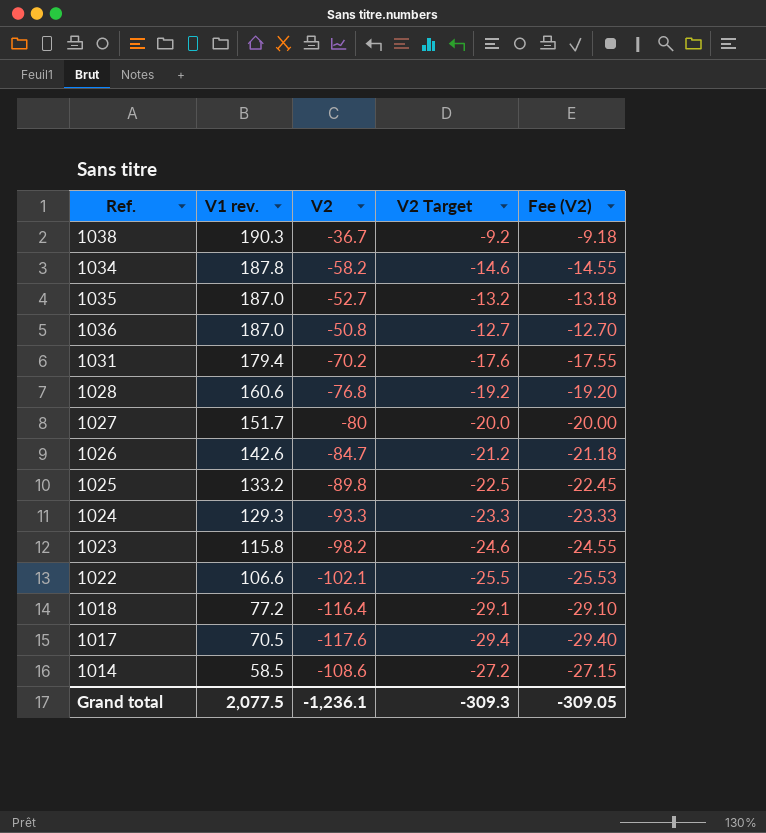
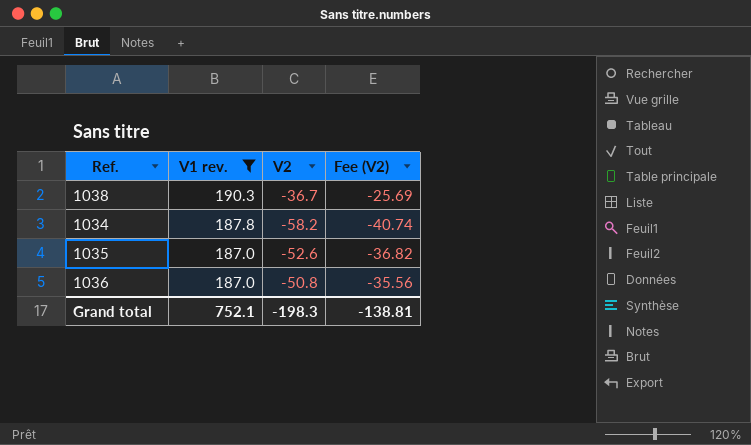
filter: none -> V1 rev. >= 187.0
column V2 Target | formula: [V2] * 0.25 -> none
column Fee (V2) | formula: [V2] * 0.25 -> [V2] * 0.7
1035 | V2: -52.7 -> -52.6
Grand total | V1 rev.: 2,077.5 -> 752.1
Grand total | V2: -1,236.1 -> -198.3
Grand total | Fee (V2): -309.05 -> -138.81

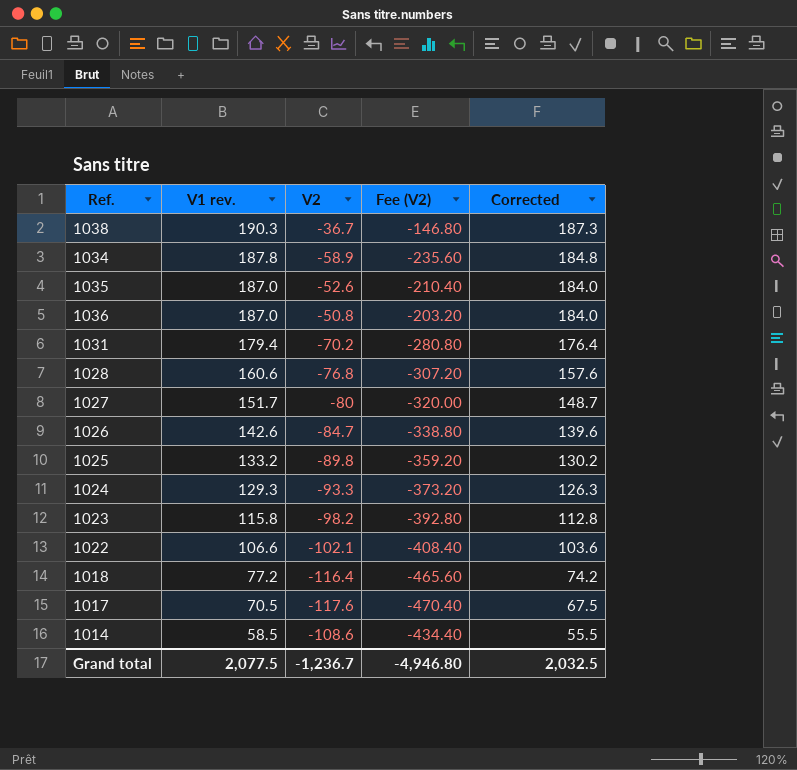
filter: V1 rev. >= 187.0 -> none
column Fee (V2) | formula: [V2] * 0.7 -> [V2] * 4
column Corrected | formula: none -> [V1 rev.] - 3
1034 | V2: -58.2 -> -58.9
Grand total | V1 rev.: 752.1 -> 2,077.5
Grand total | V2: -198.3 -> -1,236.7
Grand total | Fee (V2): -138.81 -> -4,946.80

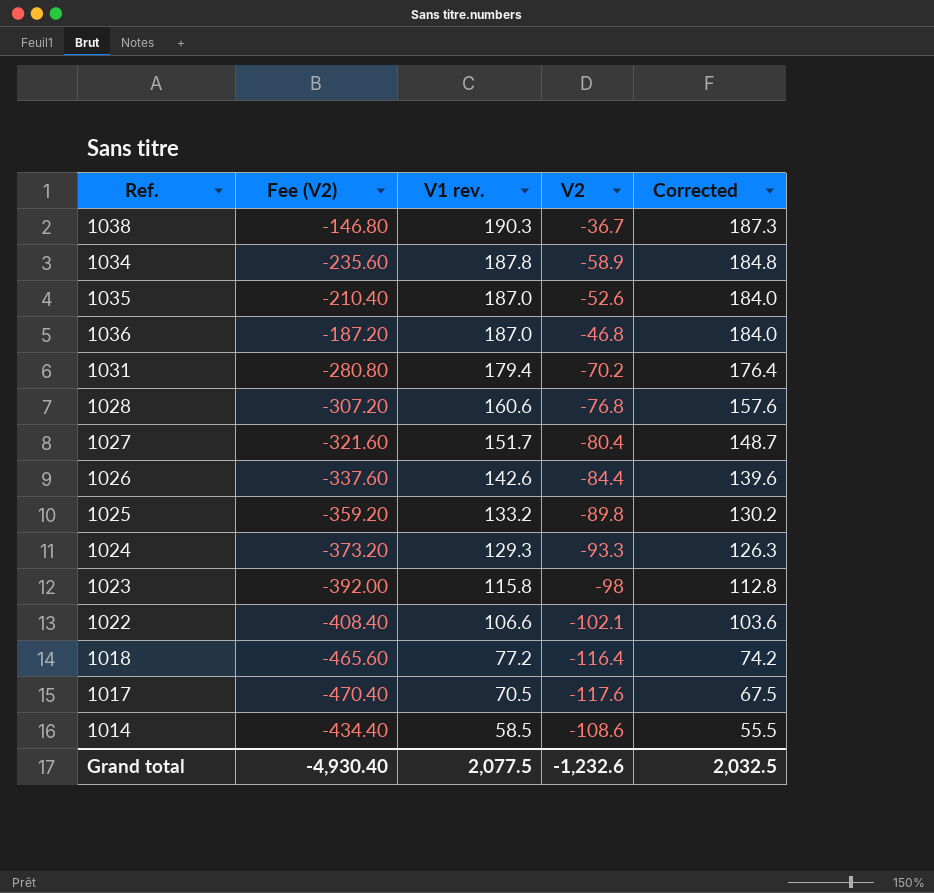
column Fee (V2) | position: 4 -> 2
1036 | Fee (V2): -203.20 -> -187.20
1036 | V2: -50.8 -> -46.8
1027 | Fee (V2): -320.00 -> -321.60
1027 | V2: -80 -> -80.4
1026 | Fee (V2): -338.80 -> -337.60
1026 | V2: -84.7 -> -84.4
1023 | Fee (V2): -392.80 -> -392.00
1023 | V2: -98.2 -> -98
Grand total | Fee (V2): -4,946.80 -> -4,930.40
Grand total | V2: -1,236.7 -> -1,232.6

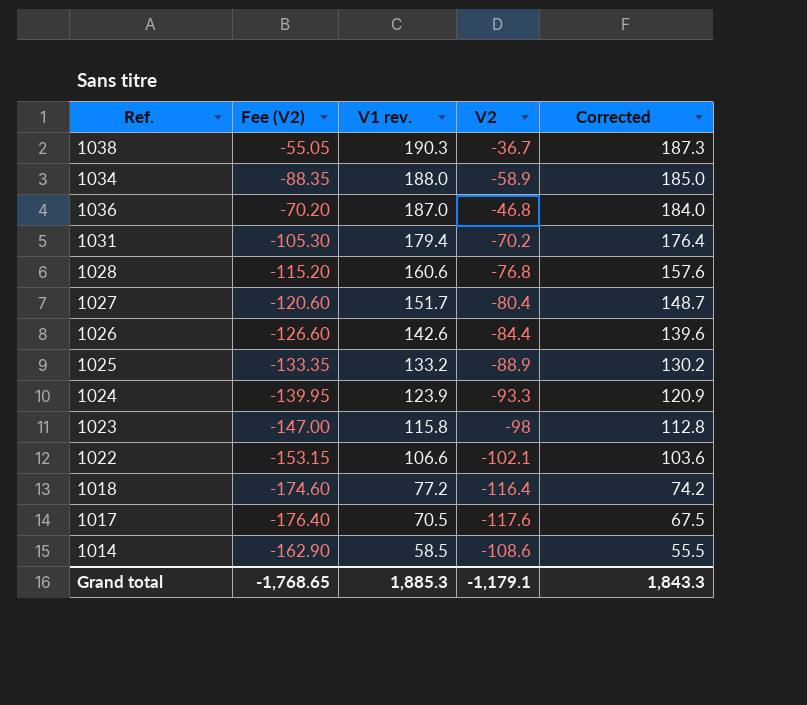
column Fee (V2) | formula: [V2] * 4 -> [V2] * 1.5
row 1035: -210.40 | 187.0 | -52.6 | 184.0 -> none
1034 | V1 rev.: 187.8 -> 188.0
1034 | Corrected: 184.8 -> 185.0
1025 | V2: -89.8 -> -88.9
1024 | V1 rev.: 129.3 -> 123.9
1024 | Corrected: 126.3 -> 120.9
Grand total | Fee (V2): -4,930.40 -> -1,768.65
Grand total | V1 rev.: 2,077.5 -> 1,885.3
Grand total | V2: -1,232.6 -> -1,179.1
Grand total | Corrected: 2,032.5 -> 1,843.3

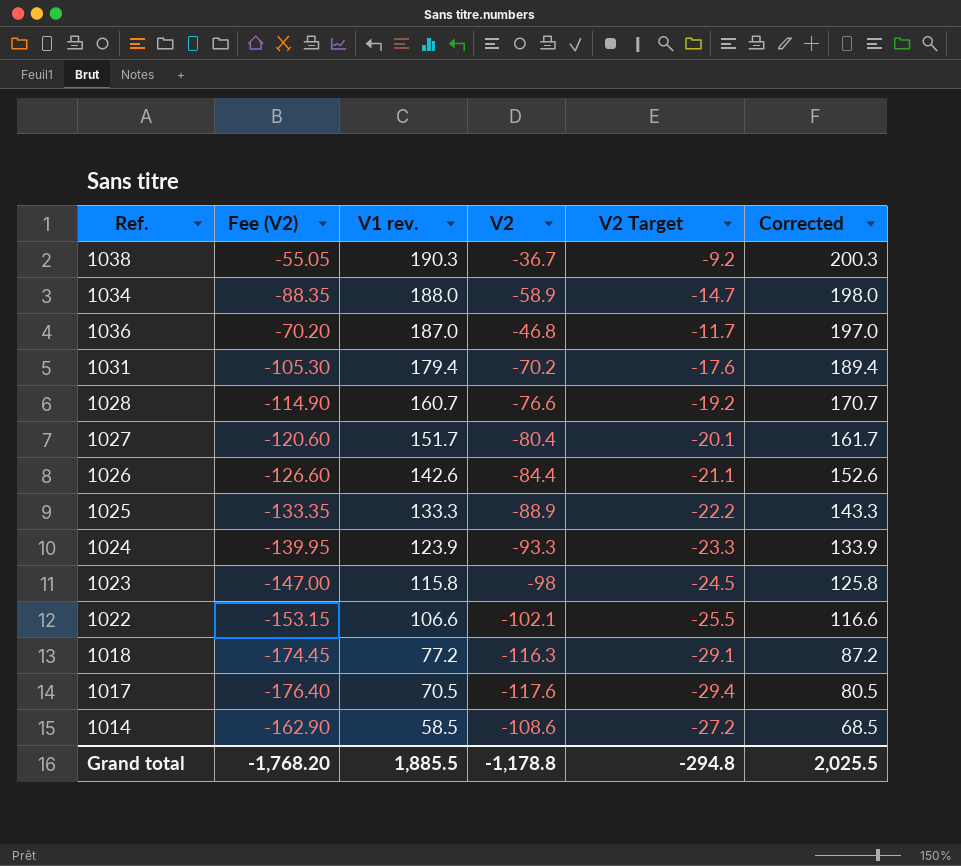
column V2 Target | formula: none -> [V2] * 0.25
column Corrected | formula: [V1 rev.] - 3 -> [V1 rev.] + 10
1028 | Fee (V2): -115.20 -> -114.90
1028 | V1 rev.: 160.6 -> 160.7
1028 | V2: -76.8 -> -76.6
1025 | V1 rev.: 133.2 -> 133.3
1018 | Fee (V2): -174.60 -> -174.45
1018 | V2: -116.4 -> -116.3
Grand total | Fee (V2): -1,768.65 -> -1,768.20
Grand total | V1 rev.: 1,885.3 -> 1,885.5
Grand total | V2: -1,179.1 -> -1,178.8
Grand total | Corrected: 1,843.3 -> 2,025.5

